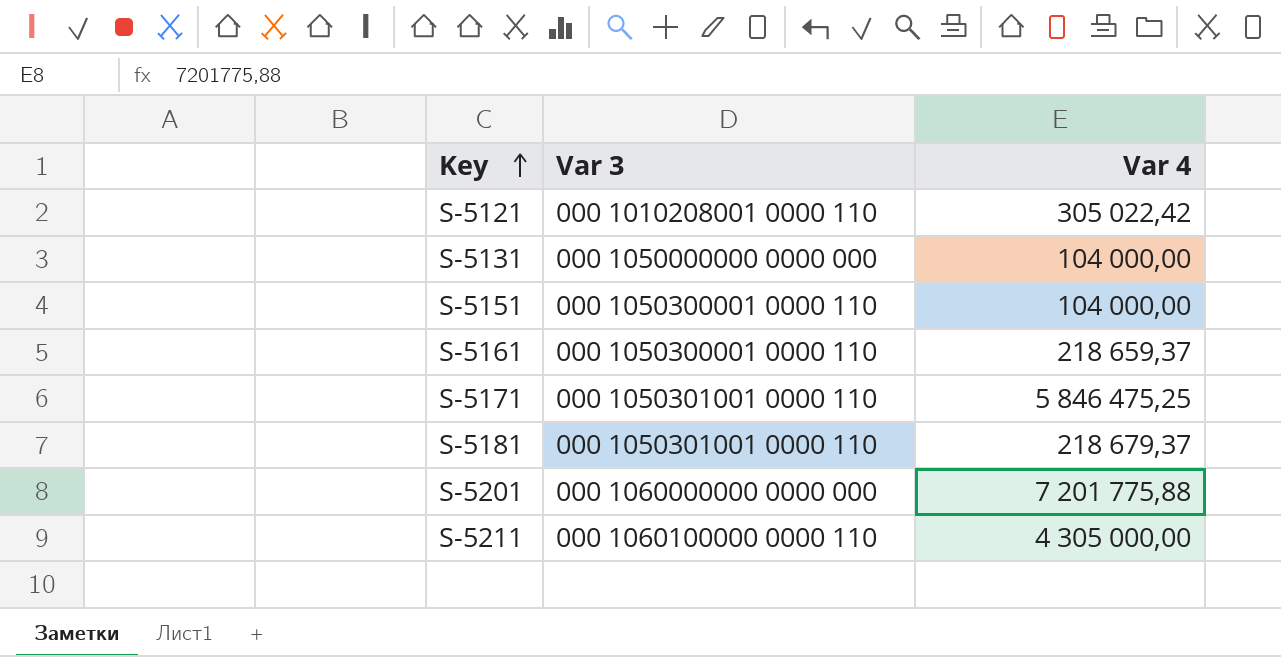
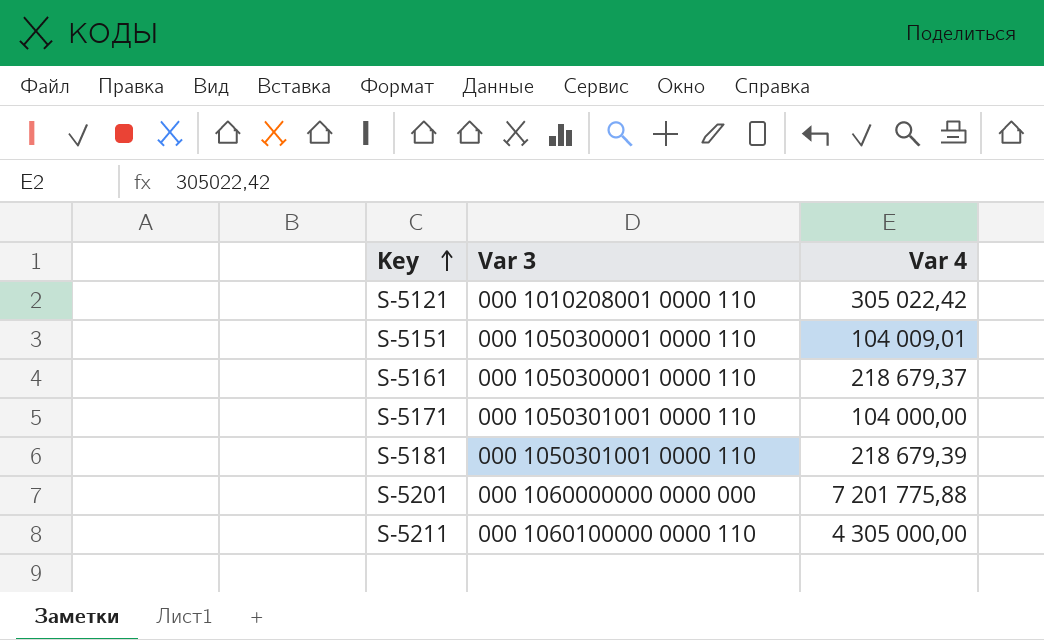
row S-5131: 000 1050000000 0000 000 | 104 000,00 -> none
S-5151 | Var 4: 104 000,00 -> 104 009,01
S-5161 | Var 4: 218 659,37 -> 218 679,37
S-5171 | Var 4: 5 846 475,25 -> 104 000,00
S-5181 | Var 4: 218 679,37 -> 218 679,39

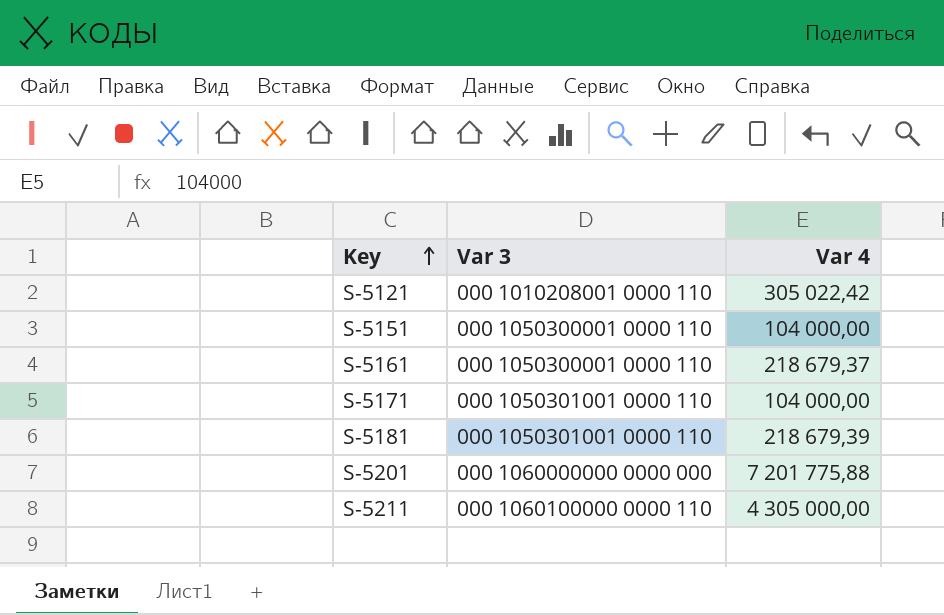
S-5151 | Var 4: 104 009,01 -> 104 000,00

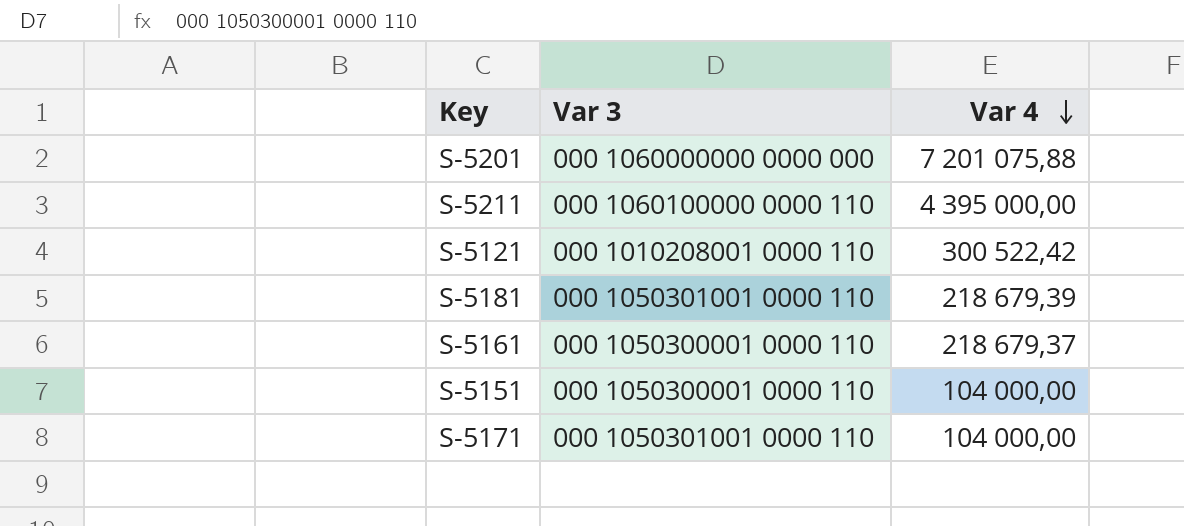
row order: Key ascending -> Var 4 descending
S-5201 | Var 4: 7 201 775,88 -> 7 201 075,88
S-5211 | Var 4: 4 305 000,00 -> 4 395 000,00
S-5121 | Var 4: 305 022,42 -> 300 522,42

